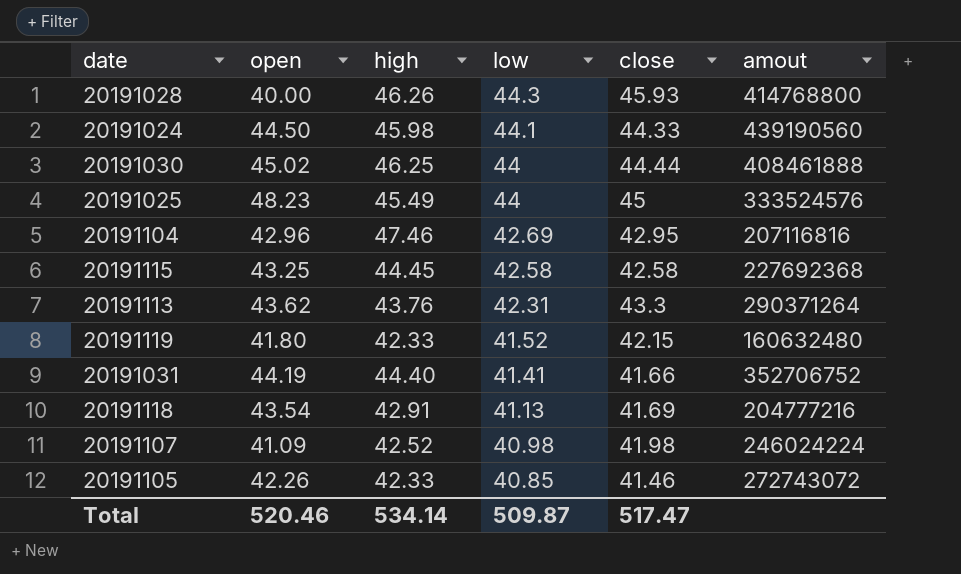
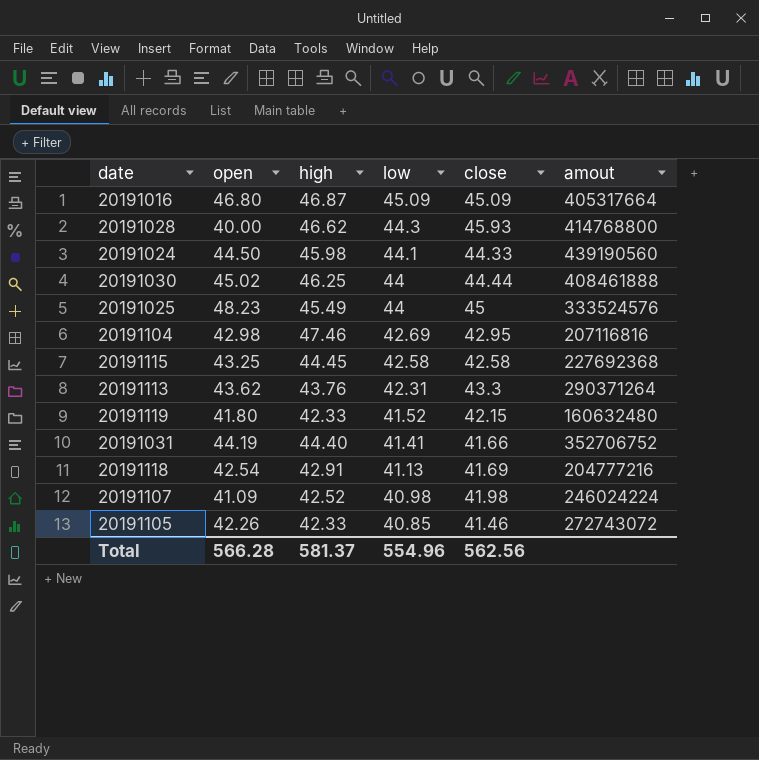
row 20191016: none -> 46.80 | 46.87 | 45.09 | 45.09 | 405317664
20191028 | high: 46.26 -> 46.62
20191104 | open: 42.96 -> 42.98
20191118 | open: 43.54 -> 42.54
Total | open: 520.46 -> 566.28
Total | high: 534.14 -> 581.37
Total | low: 509.87 -> 554.96
Total | close: 517.47 -> 562.56

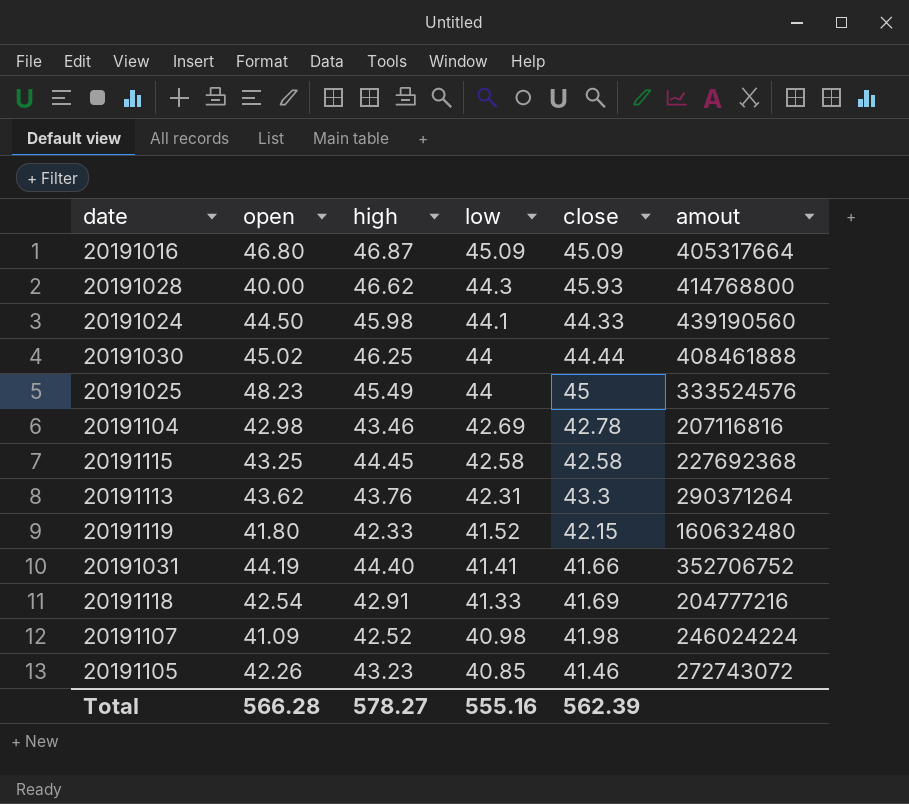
20191104 | high: 47.46 -> 43.46
20191104 | close: 42.95 -> 42.78
20191118 | low: 41.13 -> 41.33
20191105 | high: 42.33 -> 43.23
Total | high: 581.37 -> 578.27
Total | low: 554.96 -> 555.16
Total | close: 562.56 -> 562.39

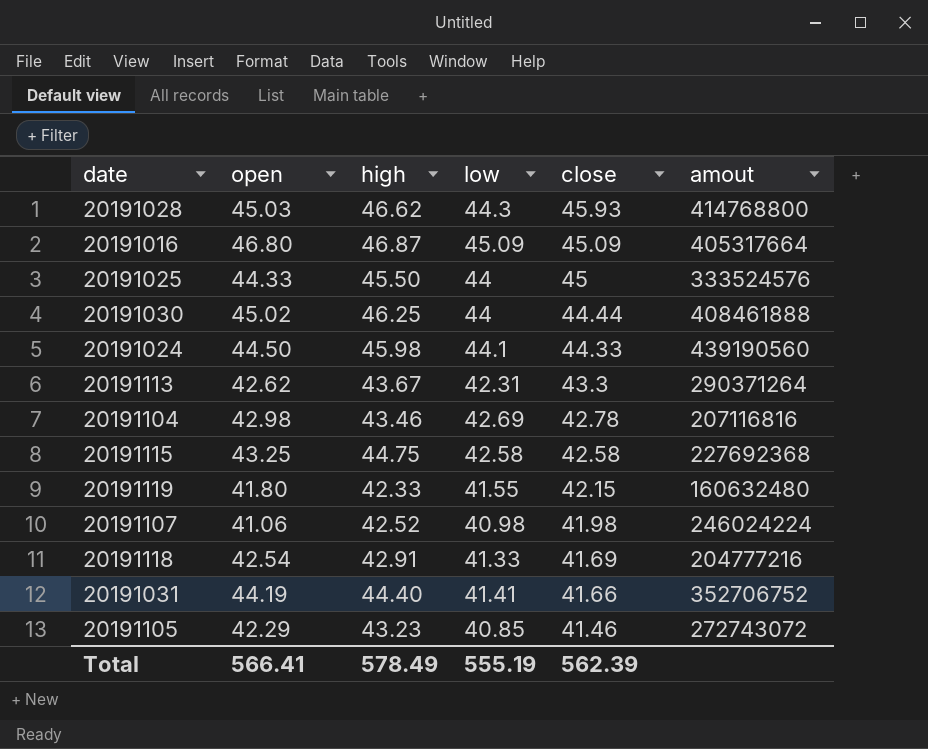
row order: low descending -> close descending
20191028 | open: 40.00 -> 45.03
20191025 | open: 48.23 -> 44.33
20191025 | high: 45.49 -> 45.50
20191113 | open: 43.62 -> 42.62
20191113 | high: 43.76 -> 43.67
20191115 | high: 44.45 -> 44.75
20191119 | low: 41.52 -> 41.55
20191107 | open: 41.09 -> 41.06
20191105 | open: 42.26 -> 42.29
Total | open: 566.28 -> 566.41
Total | high: 578.27 -> 578.49
Total | low: 555.16 -> 555.19

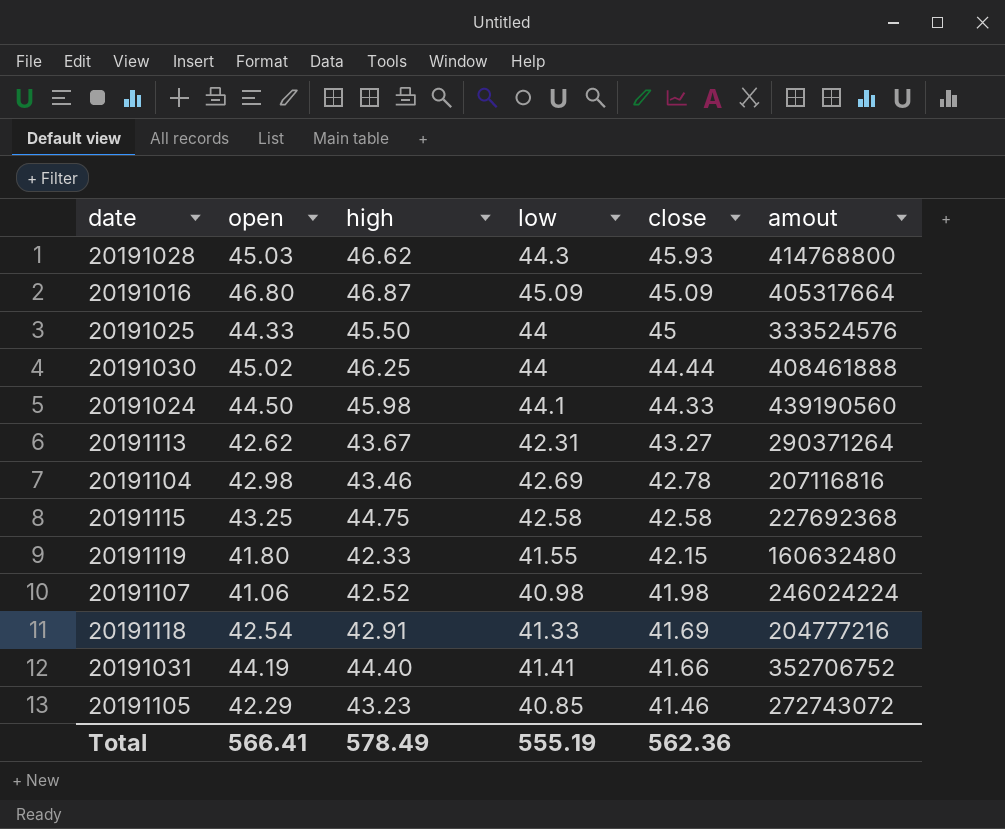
20191113 | close: 43.3 -> 43.27
Total | close: 562.39 -> 562.36

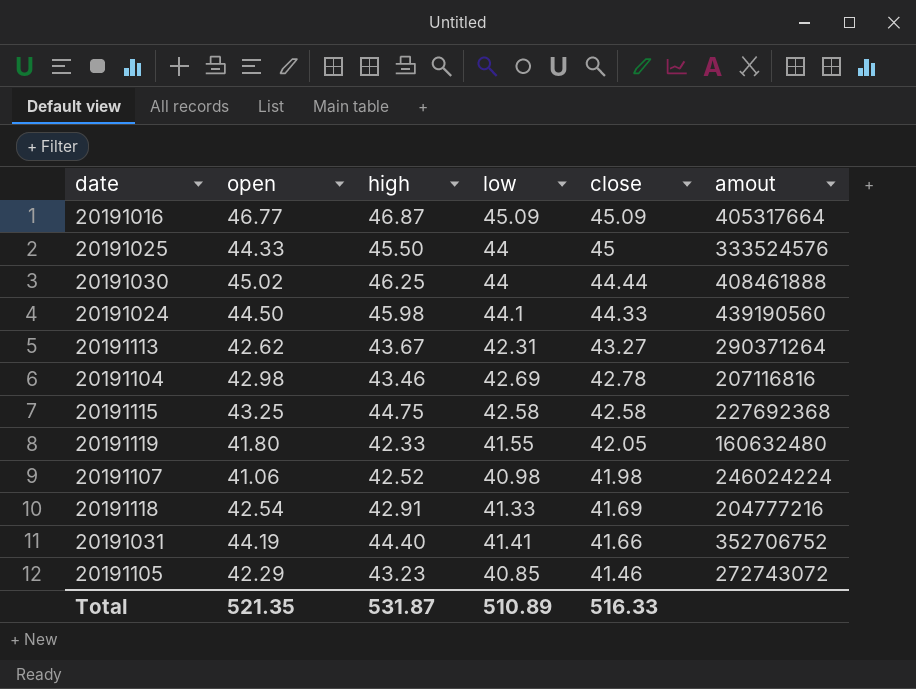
row 20191028: 45.03 | 46.62 | 44.3 | 45.93 | 414768800 -> none
20191016 | open: 46.80 -> 46.77
20191119 | close: 42.15 -> 42.05
Total | open: 566.41 -> 521.35
Total | high: 578.49 -> 531.87
Total | low: 555.19 -> 510.89
Total | close: 562.36 -> 516.33

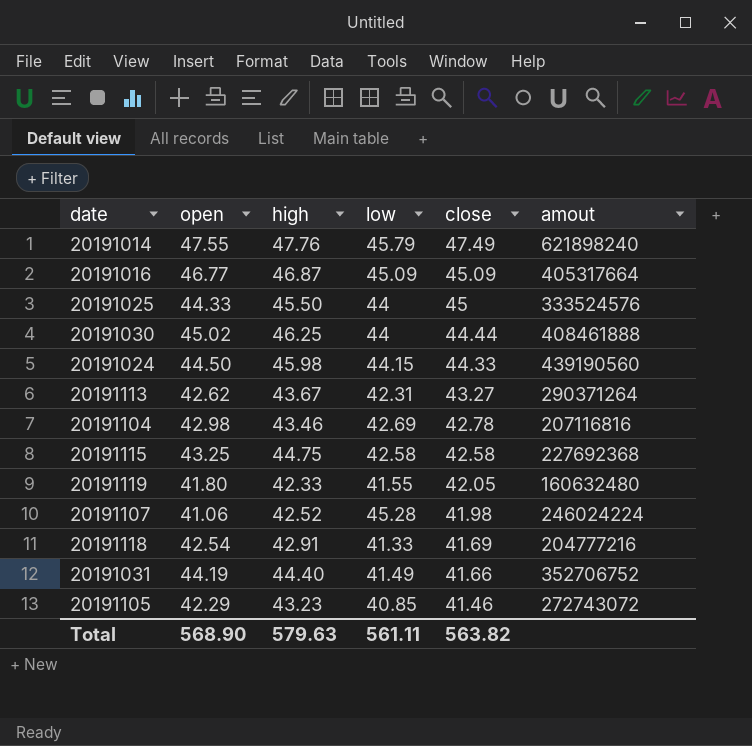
row 20191014: none -> 47.55 | 47.76 | 45.79 | 47.49 | 621898240
20191024 | low: 44.1 -> 44.15
20191107 | low: 40.98 -> 45.28
20191031 | low: 41.41 -> 41.49
Total | open: 521.35 -> 568.90
Total | high: 531.87 -> 579.63
Total | low: 510.89 -> 561.11
Total | close: 516.33 -> 563.82

